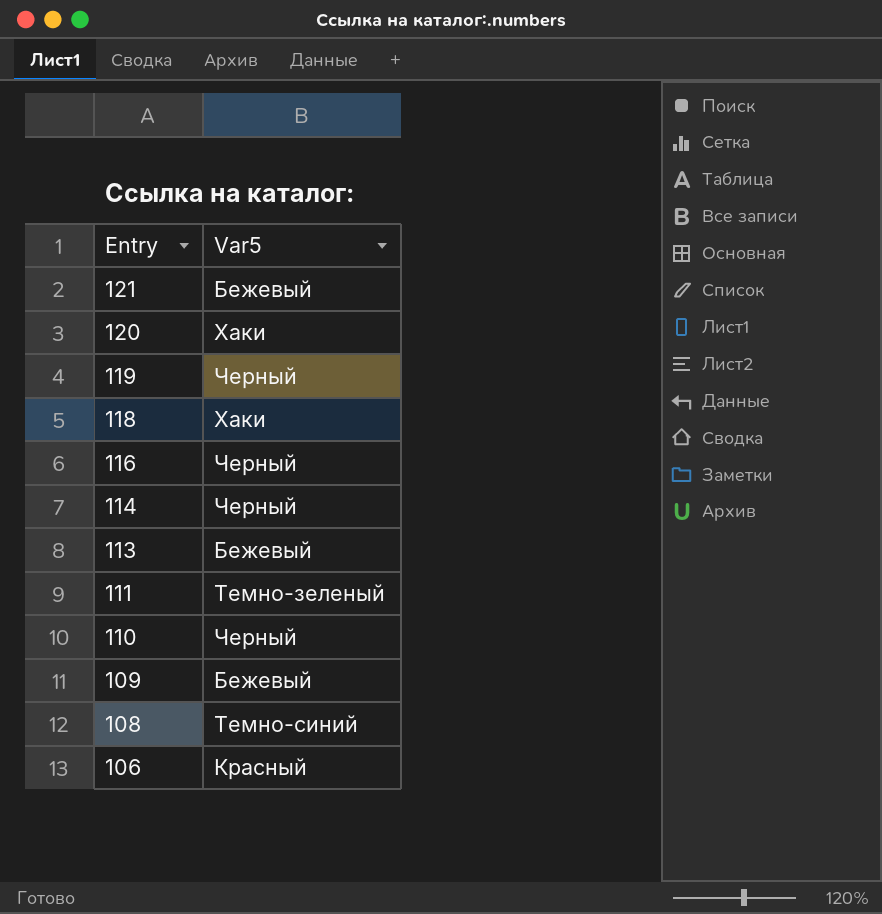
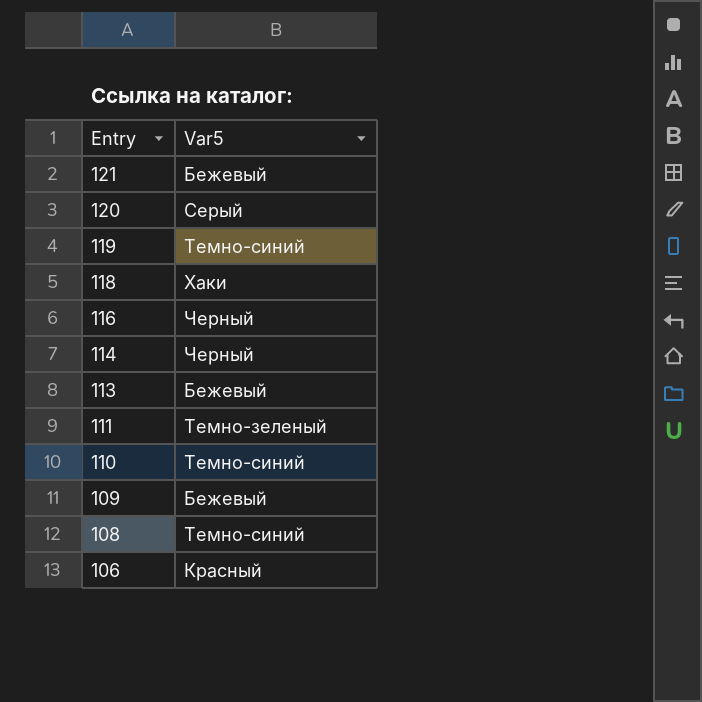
120 | Var5: Хаки -> Серый
119 | Var5: Черный -> Темно-синий
110 | Var5: Черный -> Темно-синий

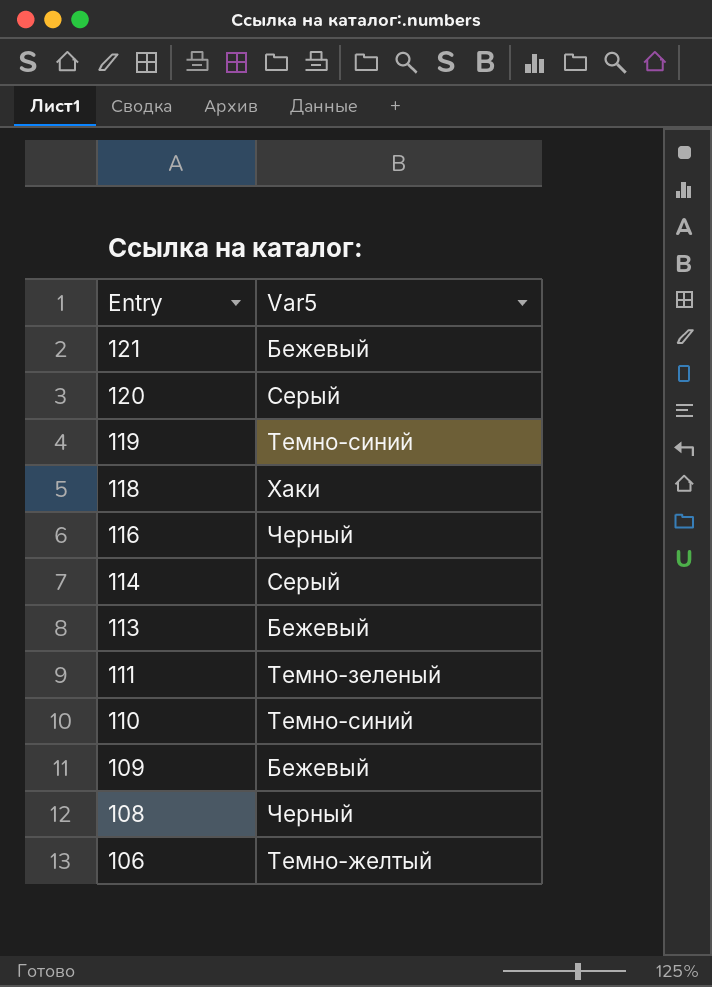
114 | Var5: Черный -> Серый
108 | Var5: Темно-синий -> Черный
106 | Var5: Красный -> Темно-желтый

